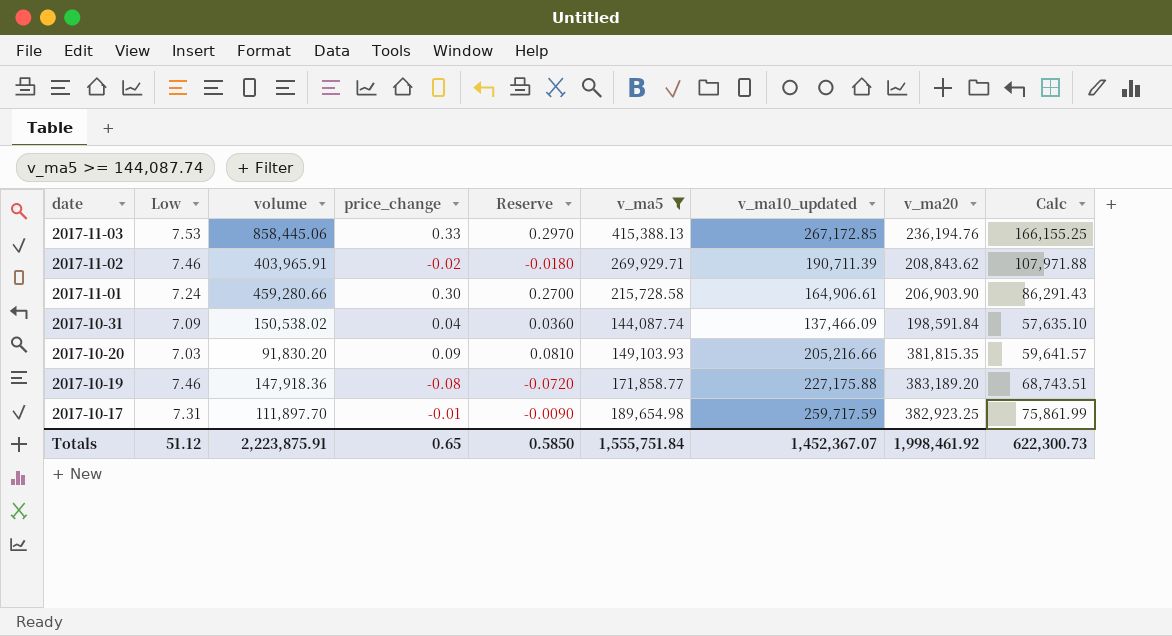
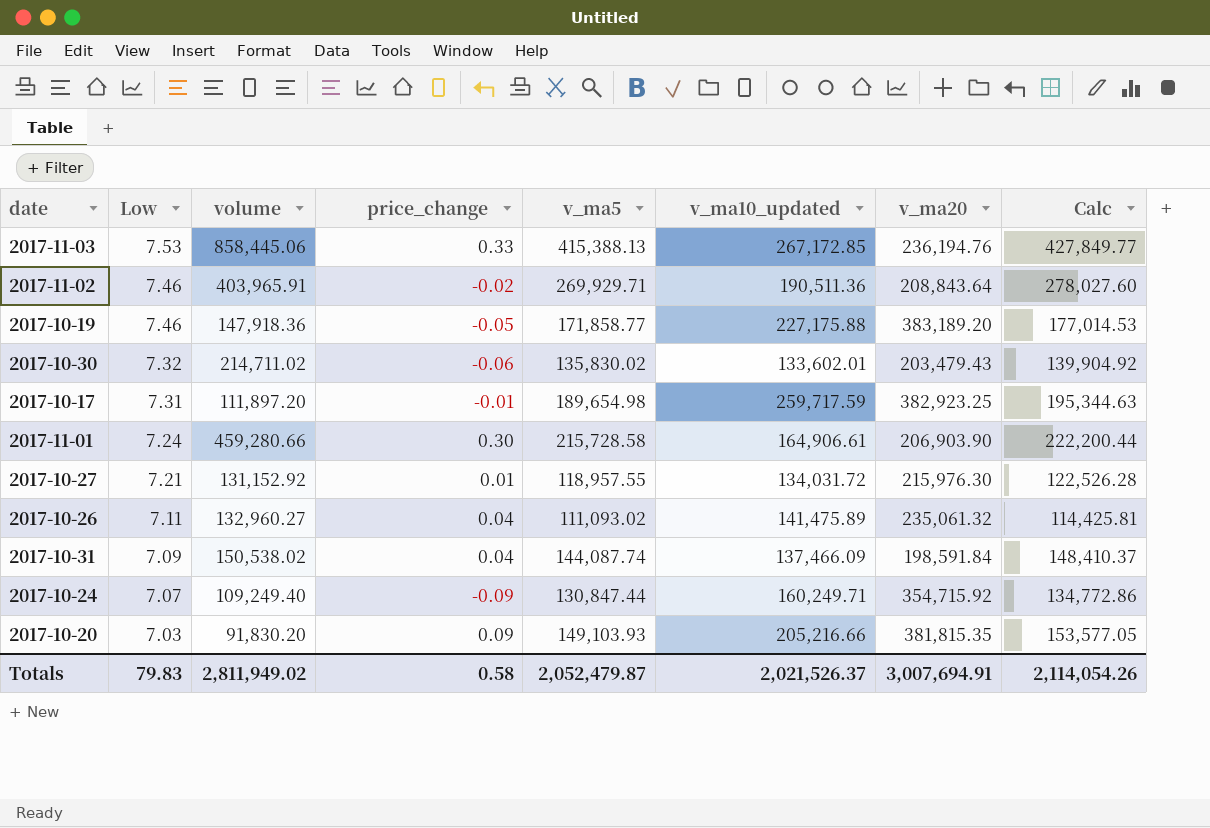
filter: v_ma5 >= 144,087.74 -> none
row order: date descending -> Low descending
column Reserve | formula: [price_change] * 0.9 -> none
column Calc | formula: [v_ma5] * 0.4 -> [v_ma5] * 1.03
2017-11-02 | v_ma10_updated: 190,711.39 -> 190,511.36
2017-11-02 | v_ma20: 208,843.62 -> 208,843.64
2017-10-19 | price_change: -0.08 -> -0.05
2017-10-17 | volume: 111,897.70 -> 111,897.20
Totals | Low: 51.12 -> 79.83
Totals | volume: 2,223,875.91 -> 2,811,949.02
Totals | price_change: 0.65 -> 0.58
Totals | v_ma5: 1,555,751.84 -> 2,052,479.87
Totals | v_ma10_updated: 1,452,367.07 -> 2,021,526.37
Totals | v_ma20: 1,998,461.92 -> 3,007,694.91
Totals | Calc: 622,300.73 -> 2,114,054.26

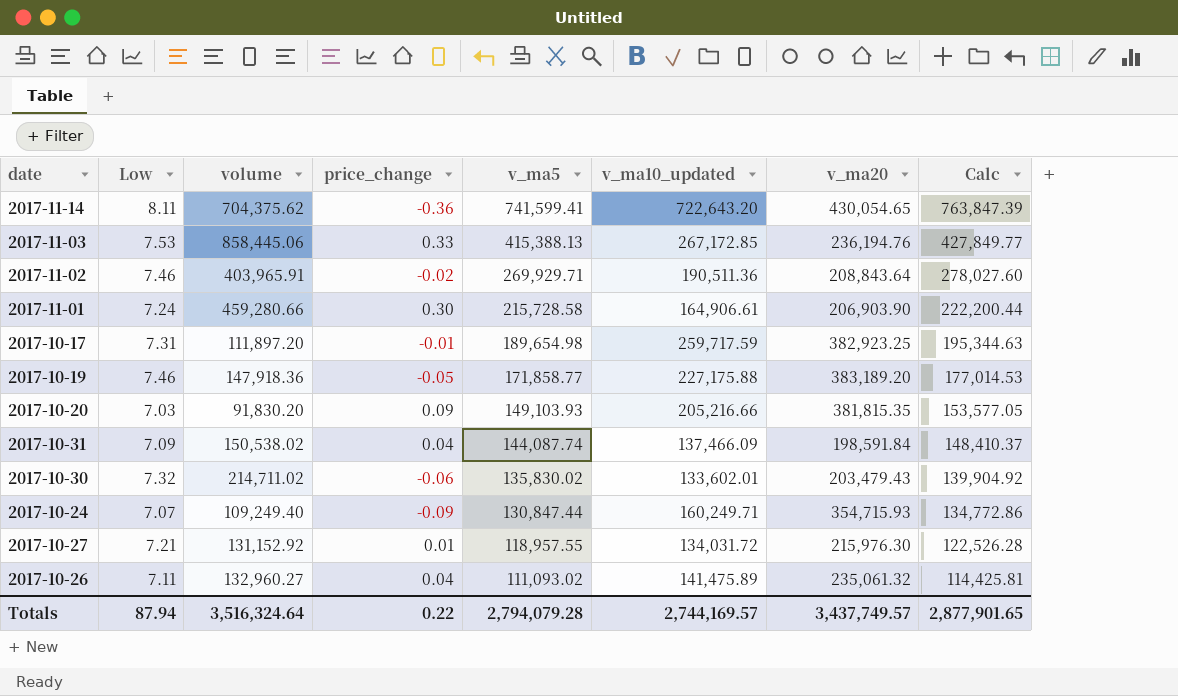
row order: Low descending -> v_ma5 descending
row 2017-11-14: none -> 8.11 | 704,375.62 | -0.36 | 741,599.41 | 722,643.20 | 430,054.65 | 763,847.39
2017-10-24 | v_ma20: 354,715.92 -> 354,715.93
Totals | Low: 79.83 -> 87.94
Totals | volume: 2,811,949.02 -> 3,516,324.64
Totals | price_change: 0.58 -> 0.22
Totals | v_ma5: 2,052,479.87 -> 2,794,079.28
Totals | v_ma10_updated: 2,021,526.37 -> 2,744,169.57
Totals | v_ma20: 3,007,694.91 -> 3,437,749.57
Totals | Calc: 2,114,054.26 -> 2,877,901.65

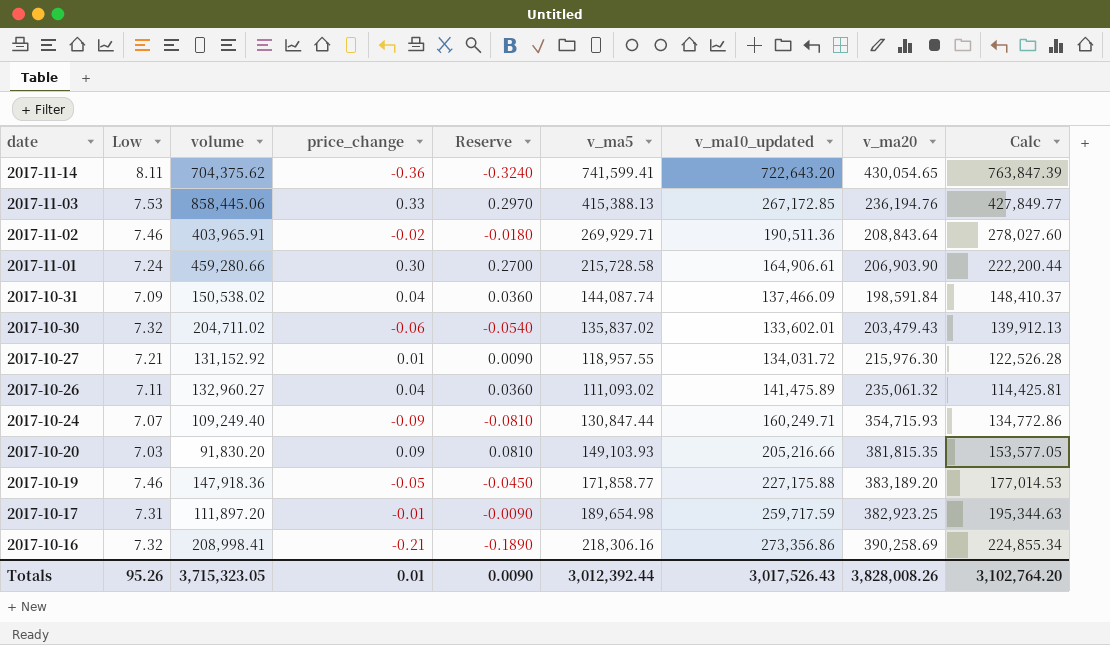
row order: v_ma5 descending -> date descending
column Reserve | formula: none -> [price_change] * 0.9
2017-10-30 | volume: 214,711.02 -> 204,711.02
2017-10-30 | v_ma5: 135,830.02 -> 135,837.02
2017-10-30 | Calc: 139,904.92 -> 139,912.13
row 2017-10-16: none -> 7.32 | 208,998.41 | -0.21 | -0.1890 | 218,306.16 | 273,356.86 | 390,258.69 | 224,855.34
Totals | Low: 87.94 -> 95.26
Totals | volume: 3,516,324.64 -> 3,715,323.05
Totals | price_change: 0.22 -> 0.01
Totals | v_ma5: 2,794,079.28 -> 3,012,392.44
Totals | v_ma10_updated: 2,744,169.57 -> 3,017,526.43
Totals | v_ma20: 3,437,749.57 -> 3,828,008.26
Totals | Calc: 2,877,901.65 -> 3,102,764.20

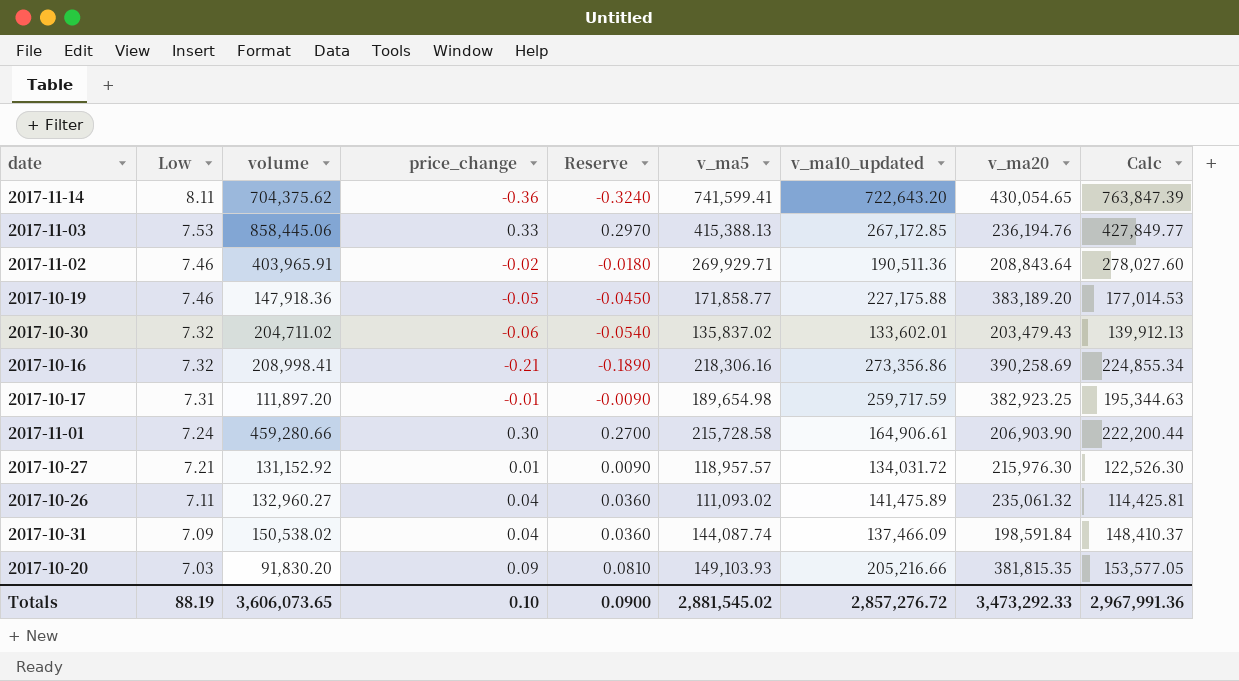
row order: date descending -> Low descending
row 2017-10-24: 7.07 | 109,249.40 | -0.09 | -0.0810 | 130,847.44 | 160,249.71 | 354,715.93 | 134,772.86 -> none
2017-10-27 | v_ma5: 118,957.55 -> 118,957.57
2017-10-27 | Calc: 122,526.28 -> 122,526.30
Totals | Low: 95.26 -> 88.19
Totals | volume: 3,715,323.05 -> 3,606,073.65
Totals | price_change: 0.01 -> 0.10
Totals | Reserve: 0.0090 -> 0.0900
Totals | v_ma5: 3,012,392.44 -> 2,881,545.02
Totals | v_ma10_updated: 3,017,526.43 -> 2,857,276.72
Totals | v_ma20: 3,828,008.26 -> 3,473,292.33
Totals | Calc: 3,102,764.20 -> 2,967,991.36

